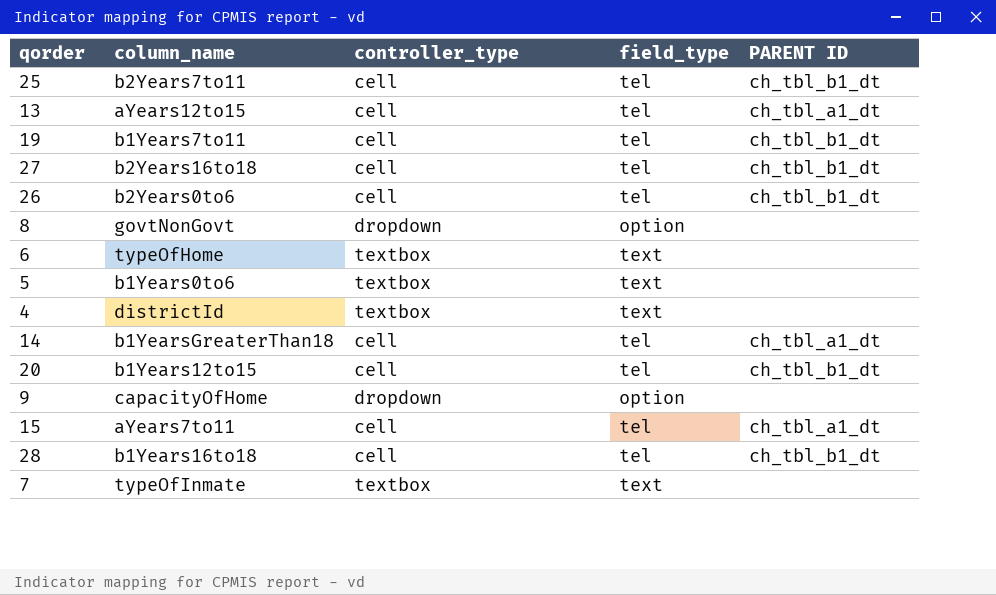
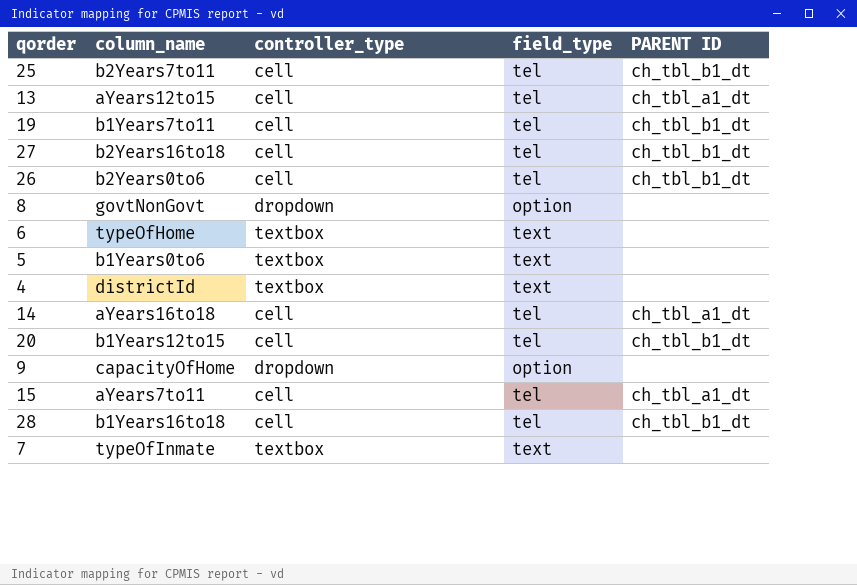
14 | column_name: b1YearsGreaterThan18 -> aYears16to18

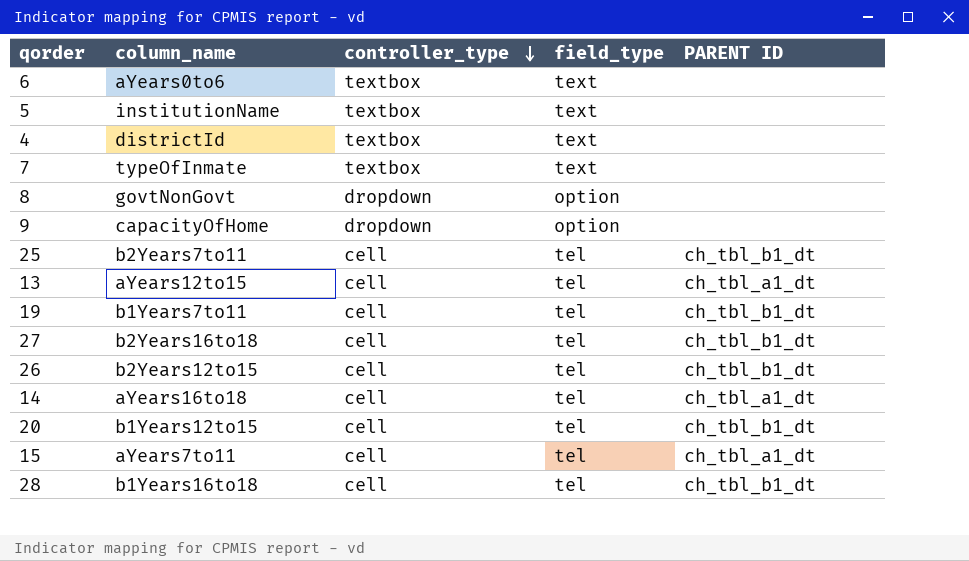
row order: none -> controller_type descending
6 | column_name: typeOfHome -> aYears0to6
5 | column_name: b1Years0to6 -> institutionName
26 | column_name: b2Years0to6 -> b2Years12to15

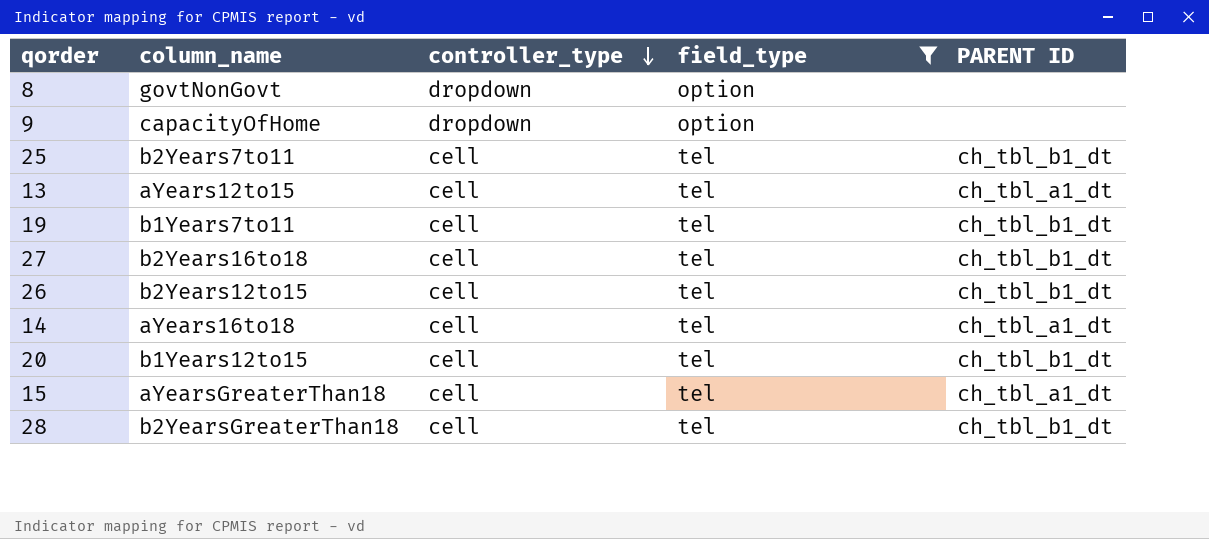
filter: none -> field_type != text
15 | column_name: aYears7to11 -> aYearsGreaterThan18
28 | column_name: b1Years16to18 -> b2YearsGreaterThan18

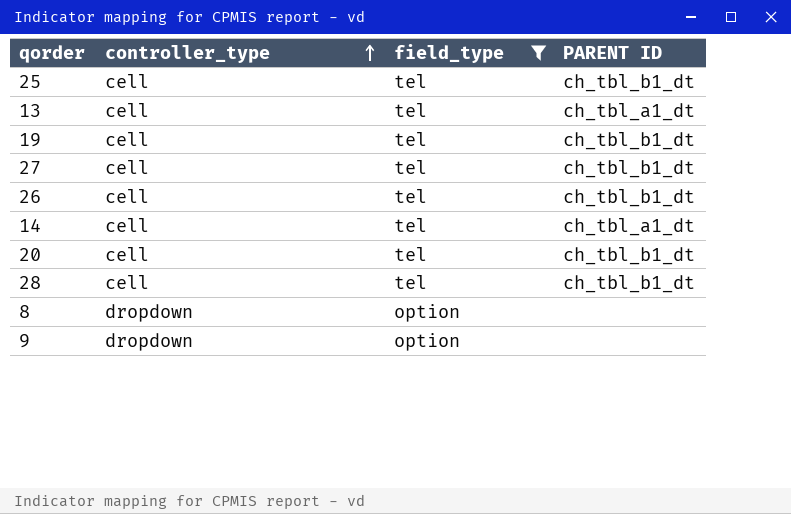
row order: controller_type descending -> controller_type ascending
column column_name | position: 2 -> none
row 15: aYearsGreaterThan18 | cell | tel | ch_tbl_a1_dt -> none

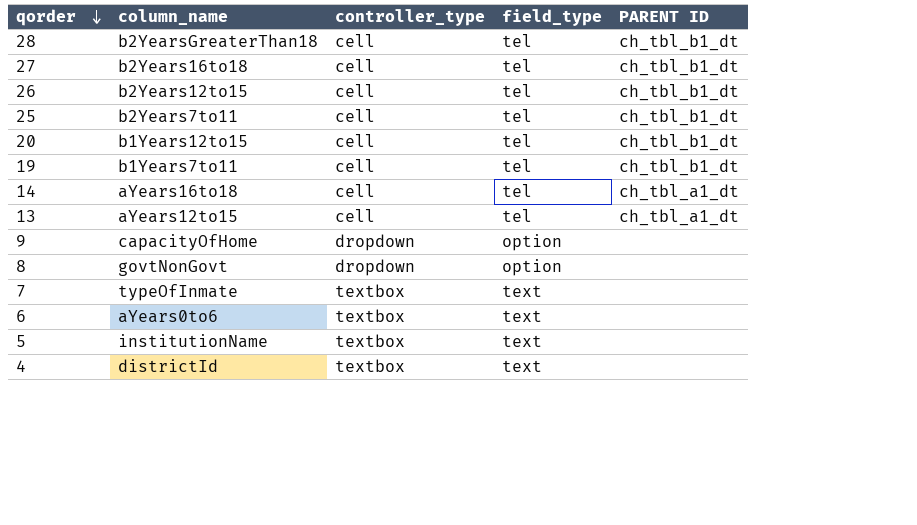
filter: field_type != text -> none
row order: controller_type ascending -> qorder descending
column column_name | position: none -> 2

